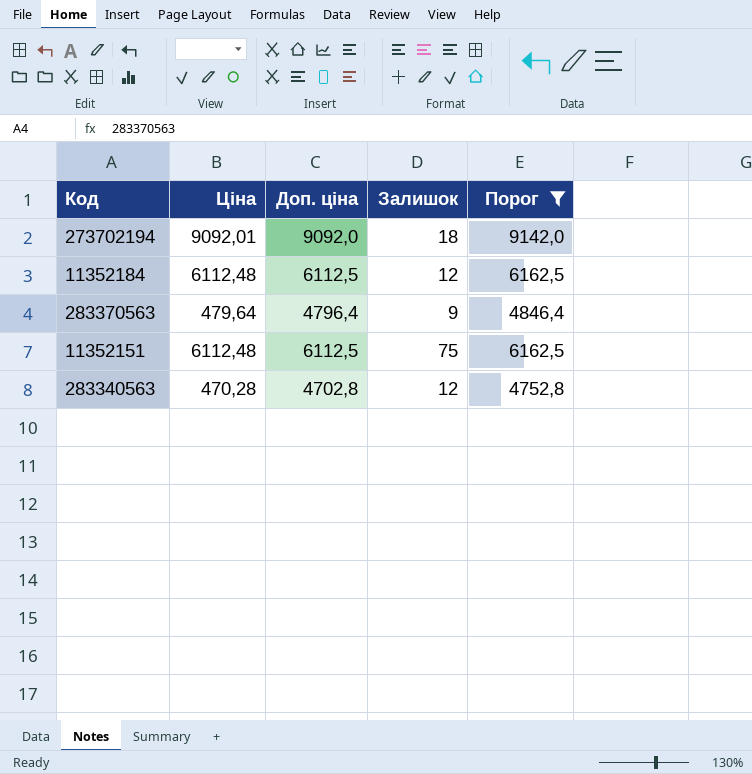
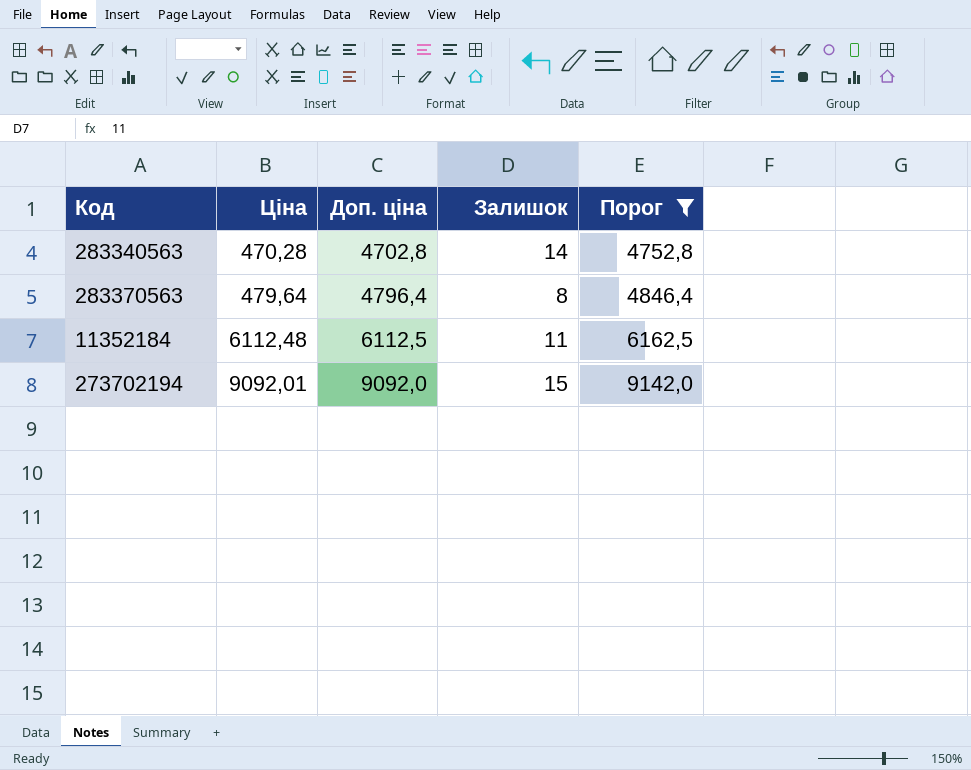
row order: none -> Ціна ascending
row 11352151: 6112,48 | 6112,5 | 75 | 6162,5 -> none
283340563 | Залишок: 12 -> 14
283370563 | Залишок: 9 -> 8
11352184 | Залишок: 12 -> 11
273702194 | Залишок: 18 -> 15

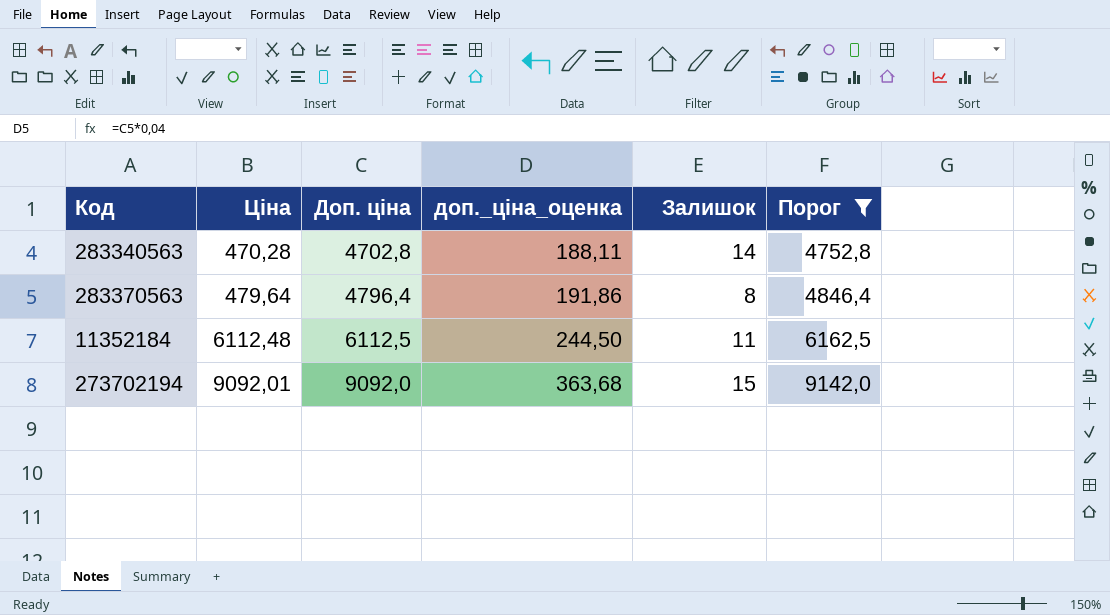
column доп._ціна_оценка | formula: none -> [Доп. ціна] * 0,04

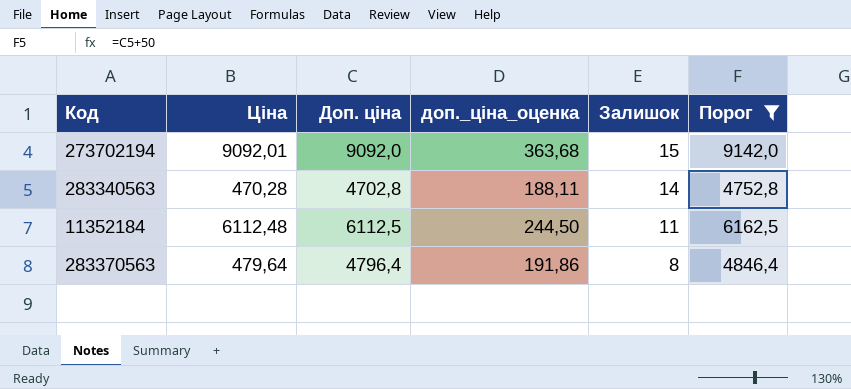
row order: Ціна ascending -> Залишок descending

